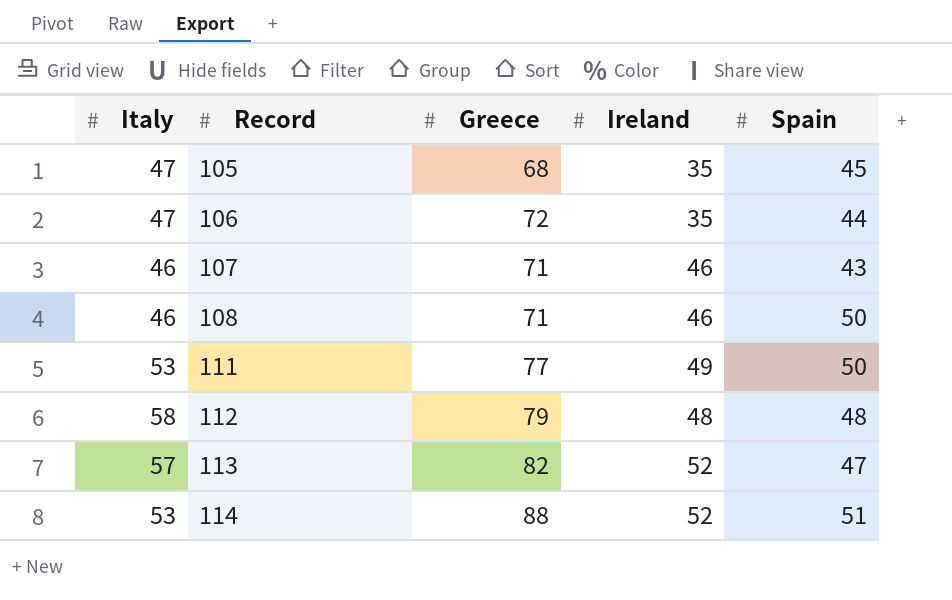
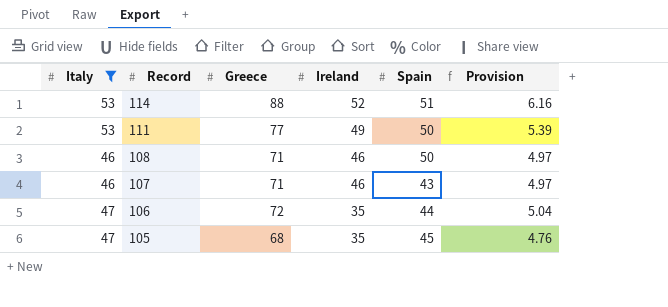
filter: none -> Italy <= 53
row order: Record ascending -> Record descending
column Provision | formula: none -> [Greece] * 0.07

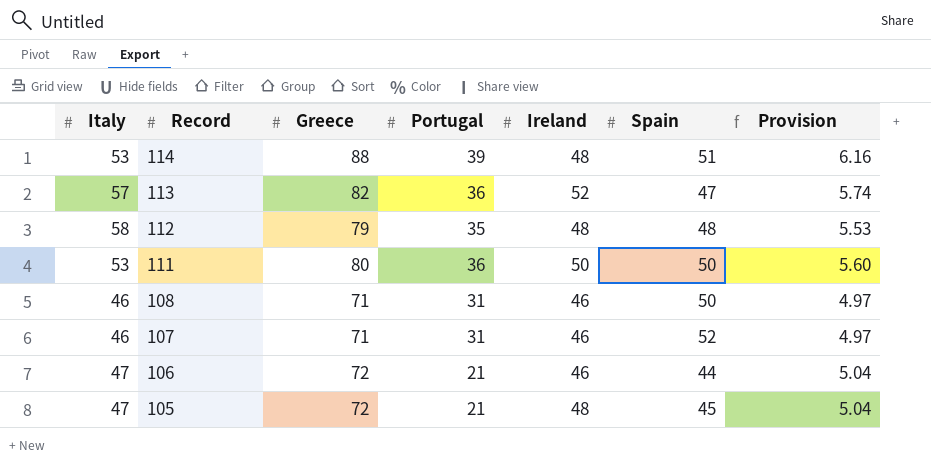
filter: Italy <= 53 -> none
column Portugal | position: none -> 4
114 | Ireland: 52 -> 48
111 | Greece: 77 -> 80
111 | Ireland: 49 -> 50
111 | Provision: 5.39 -> 5.60
107 | Spain: 43 -> 52
106 | Ireland: 35 -> 46
105 | Greece: 68 -> 72
105 | Ireland: 35 -> 48
105 | Provision: 4.76 -> 5.04

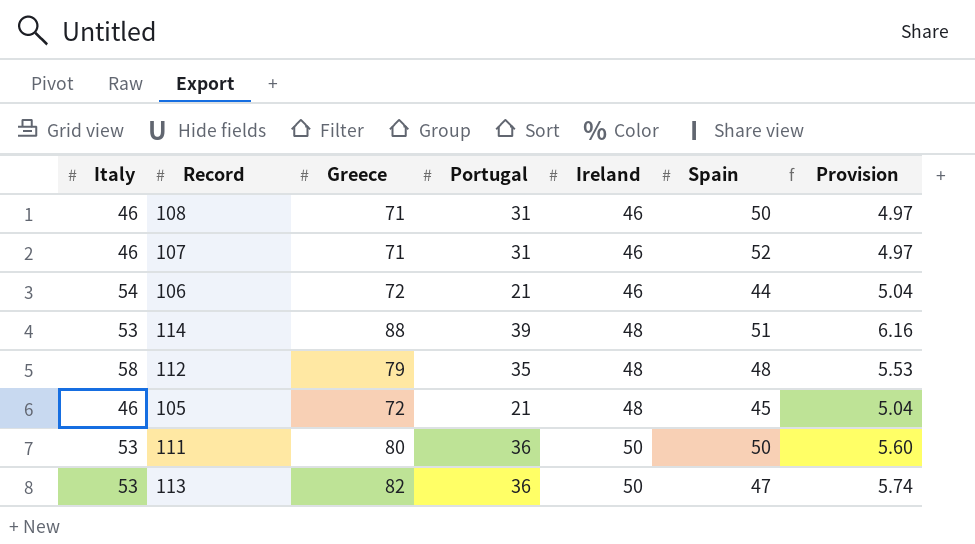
row order: Record descending -> Ireland ascending
106 | Italy: 47 -> 54
105 | Italy: 47 -> 46
113 | Italy: 57 -> 53
113 | Ireland: 52 -> 50

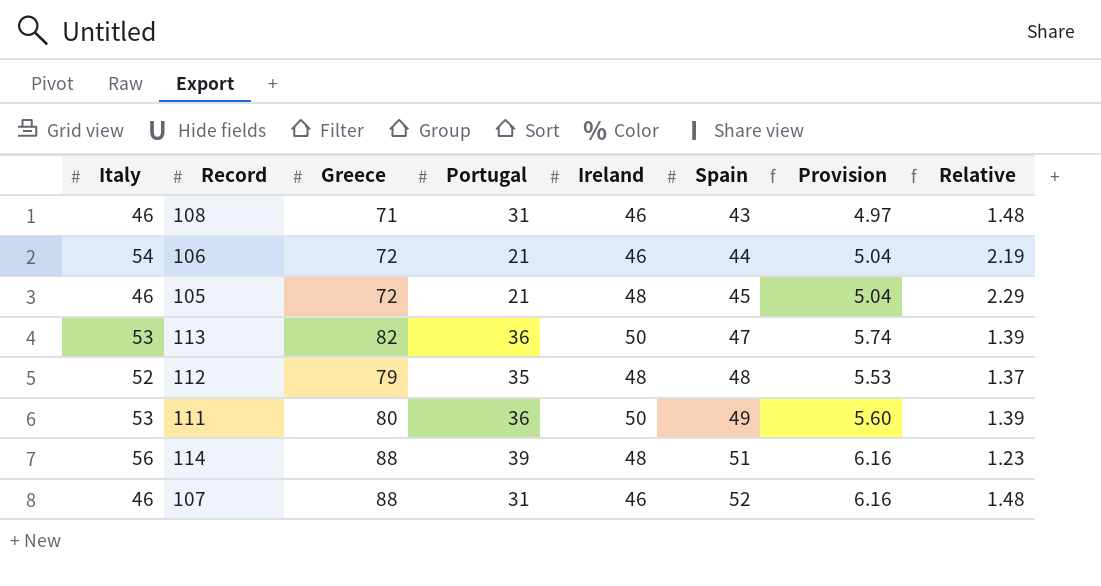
row order: Ireland ascending -> Spain ascending
column Relative | formula: none -> [Ireland] / [Portugal]
108 | Spain: 50 -> 43
112 | Italy: 58 -> 52
111 | Spain: 50 -> 49
114 | Italy: 53 -> 56
107 | Greece: 71 -> 88
107 | Provision: 4.97 -> 6.16

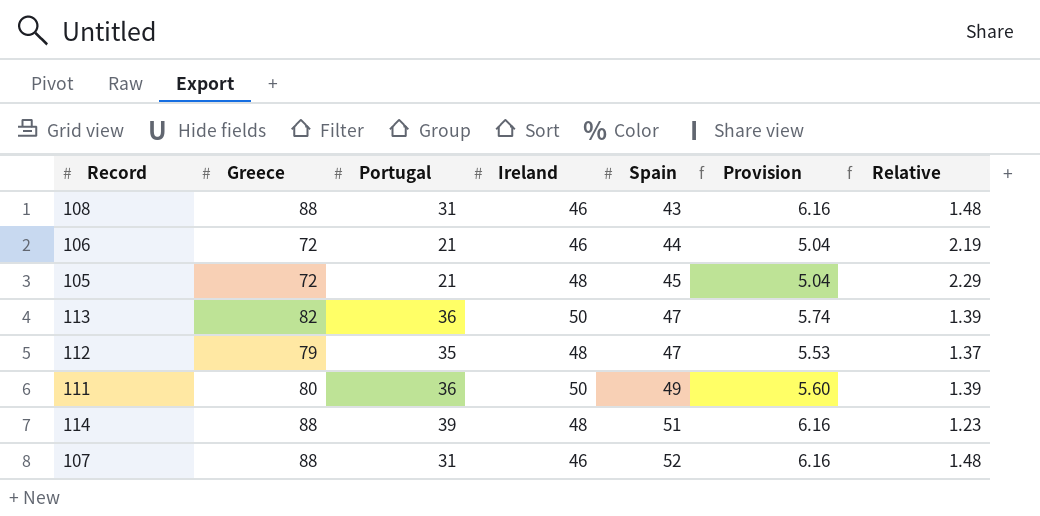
column Italy | position: 1 -> none
108 | Greece: 71 -> 88
108 | Provision: 4.97 -> 6.16
112 | Spain: 48 -> 47

